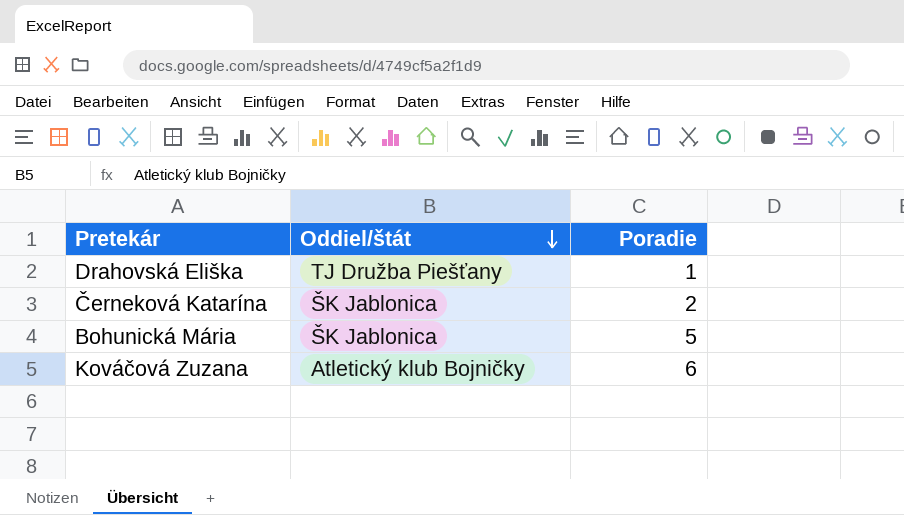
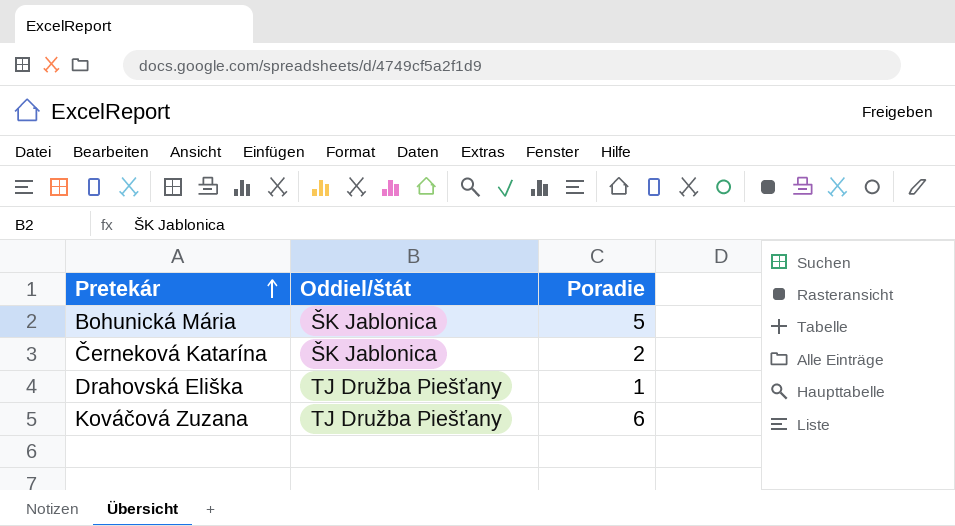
row order: Oddiel/štát descending -> Pretekár ascending
Kováčová Zuzana | Oddiel/štát: Atletický klub Bojničky -> TJ Družba Piešťany

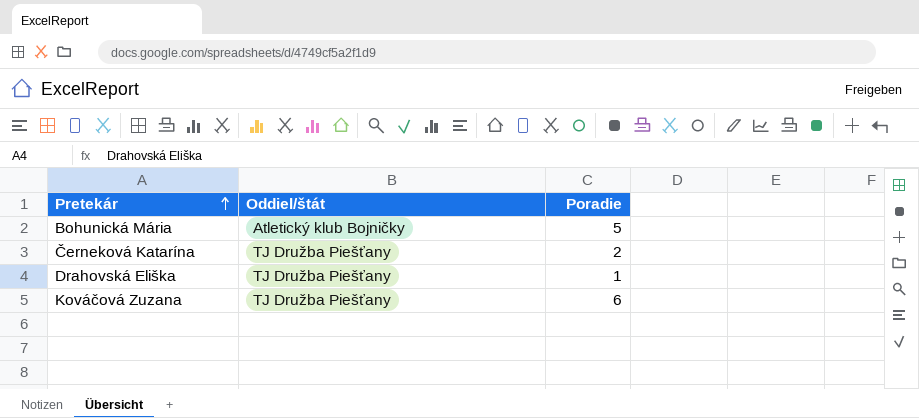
Bohunická Mária | Oddiel/štát: ŠK Jablonica -> Atletický klub Bojničky
Černeková Katarína | Oddiel/štát: ŠK Jablonica -> TJ Družba Piešťany

